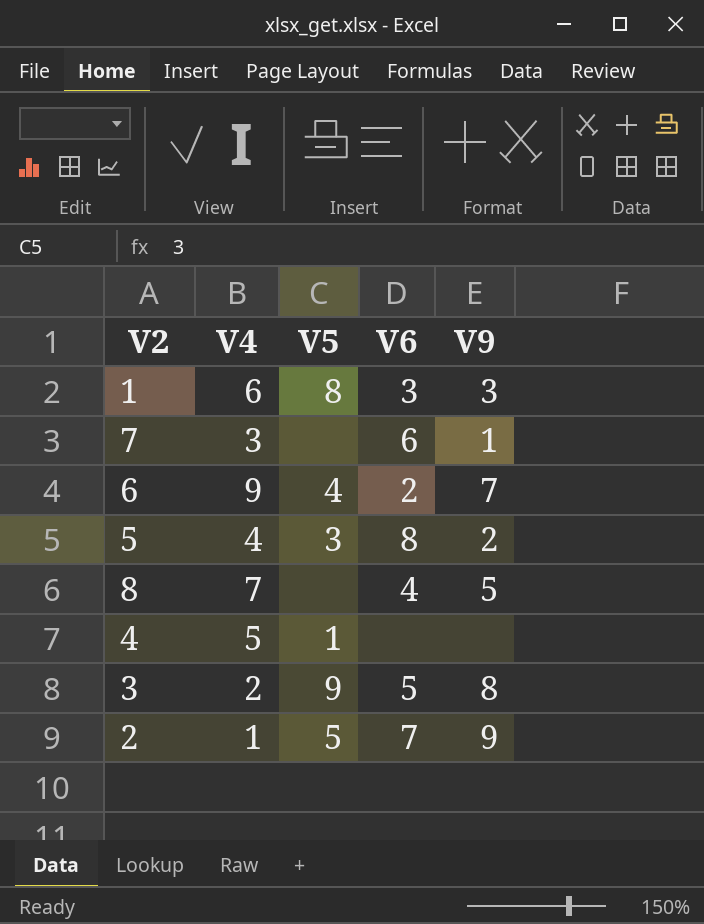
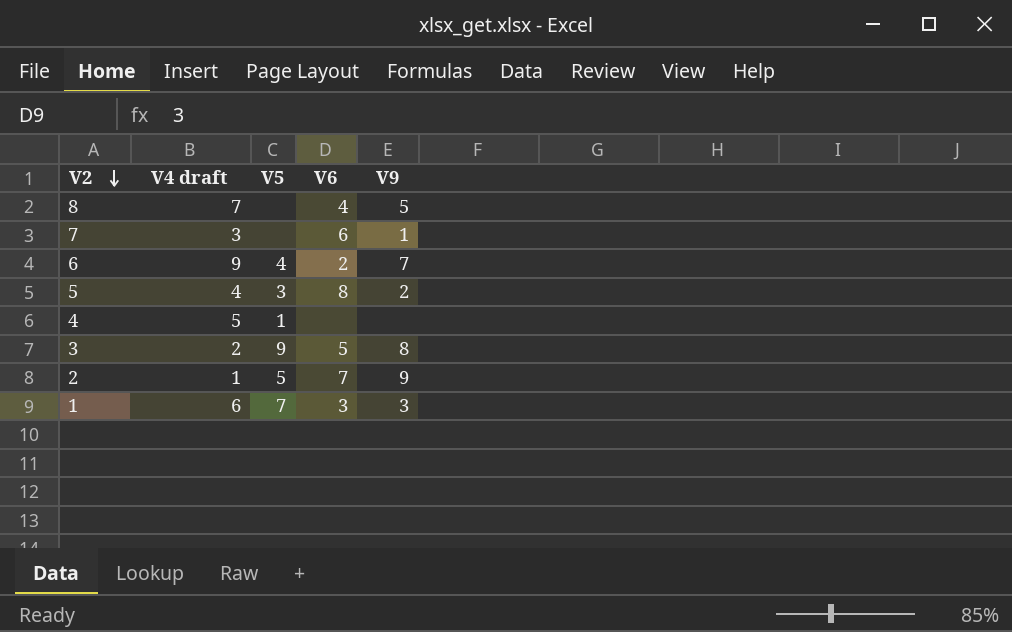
row order: none -> V2 descending
column name: V4 -> V4 draft
1 | V5: 8 -> 7

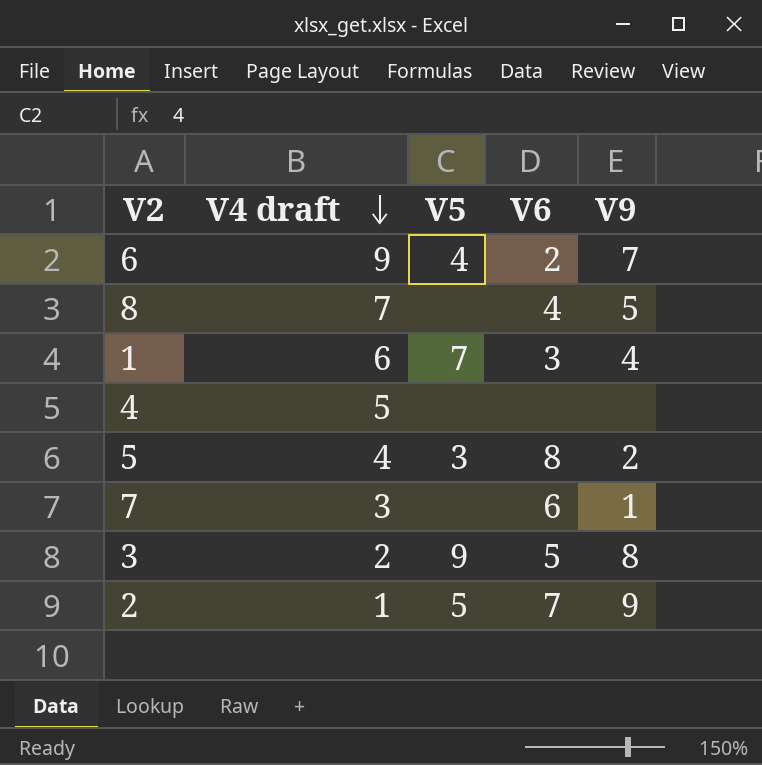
row order: V2 descending -> V4 draft descending
1 | V9: 3 -> 4
4 | V5: 1 -> none

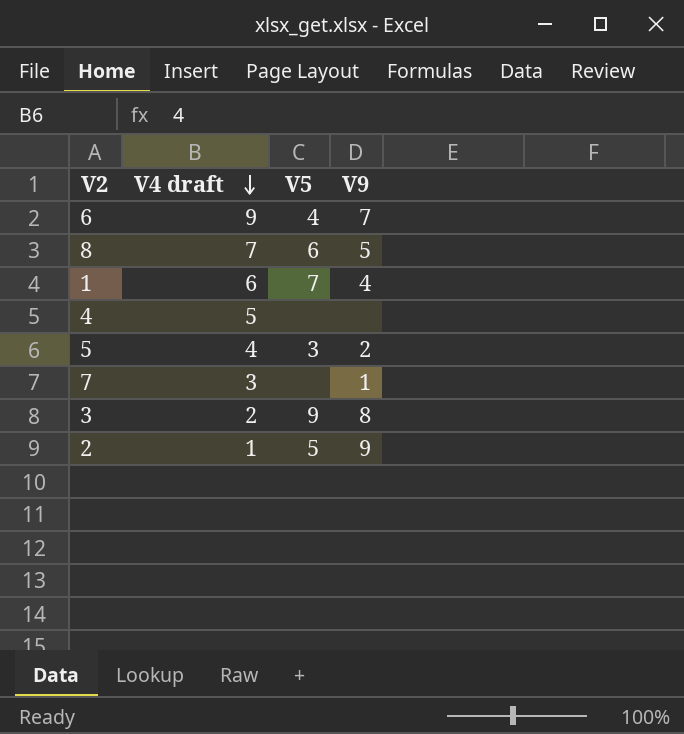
column V6 | position: 4 -> none
8 | V5: none -> 6

